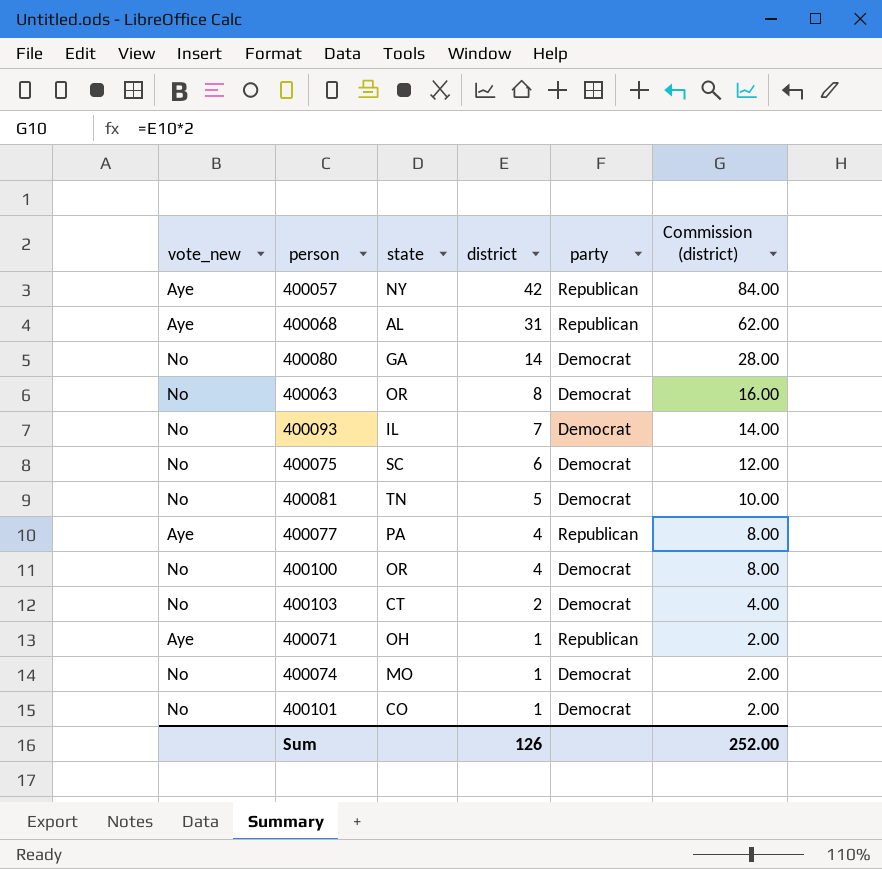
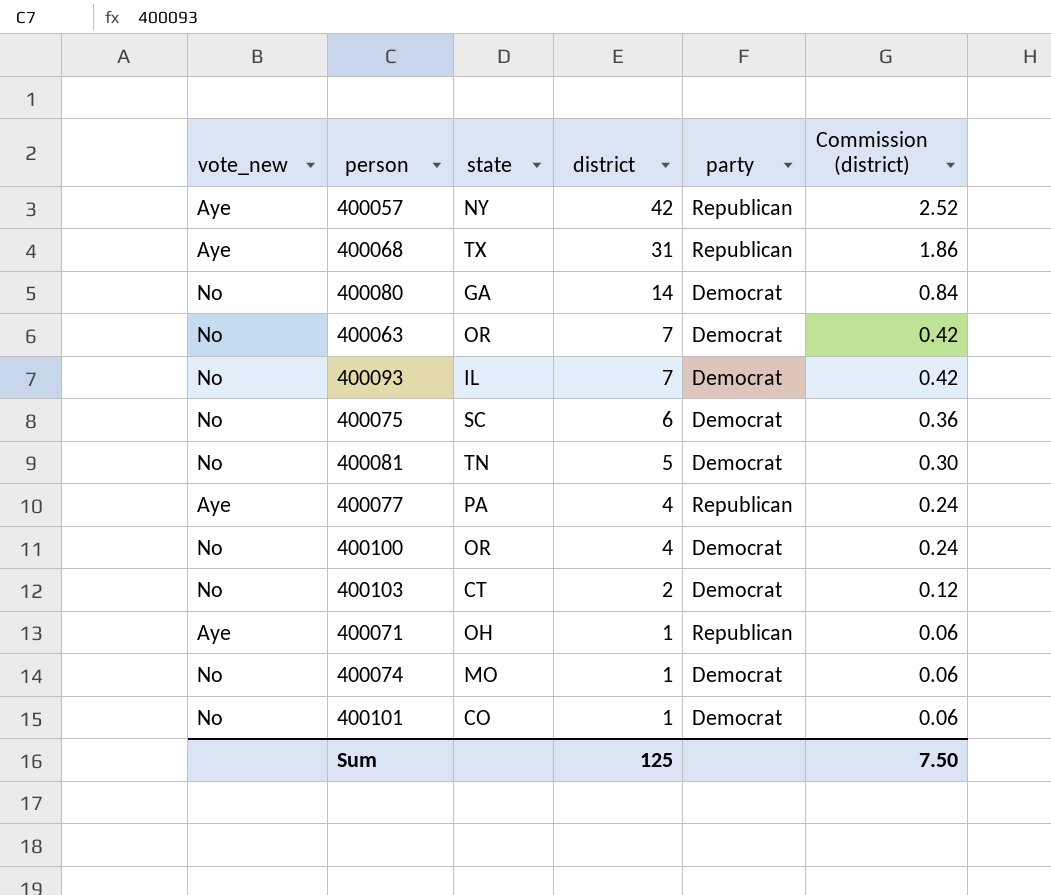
column Commission (district) | formula: [district] * 2 -> [district] * 0.06
400068 | state: AL -> TX
400063 | district: 8 -> 7
Sum | district: 126 -> 125
Sum | Commission (district): 252.00 -> 7.50

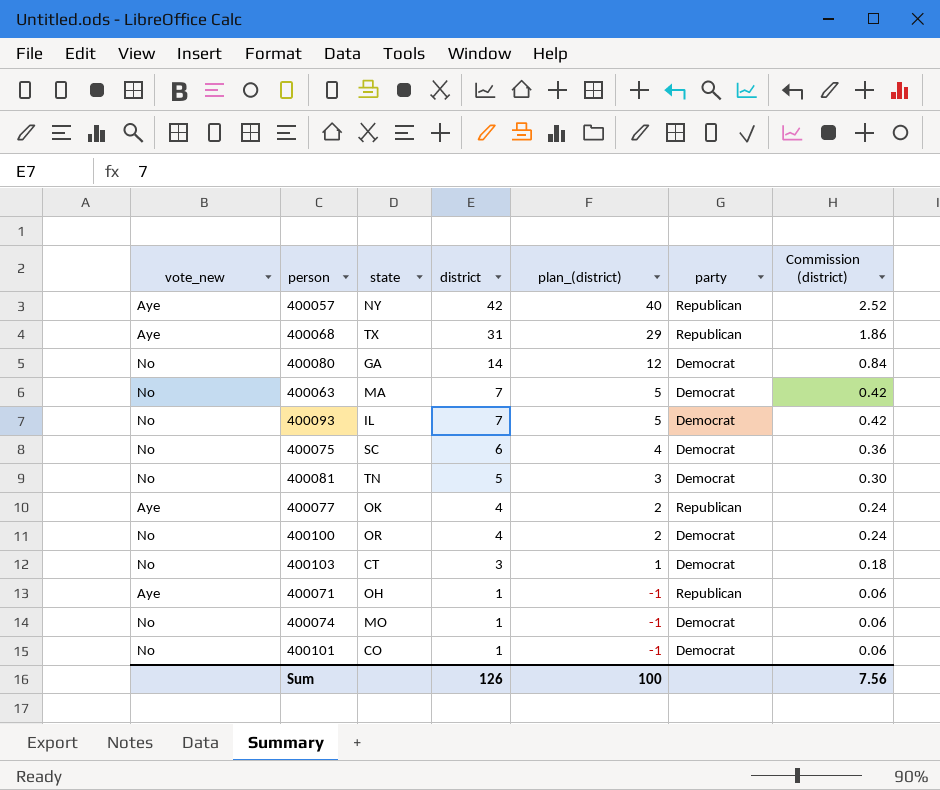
column plan_(district) | formula: none -> [district] - 2
400063 | state: OR -> MA
400077 | state: PA -> OK
400103 | district: 2 -> 3
400103 | Commission (district): 0.12 -> 0.18
Sum | district: 125 -> 126
Sum | Commission (district): 7.50 -> 7.56

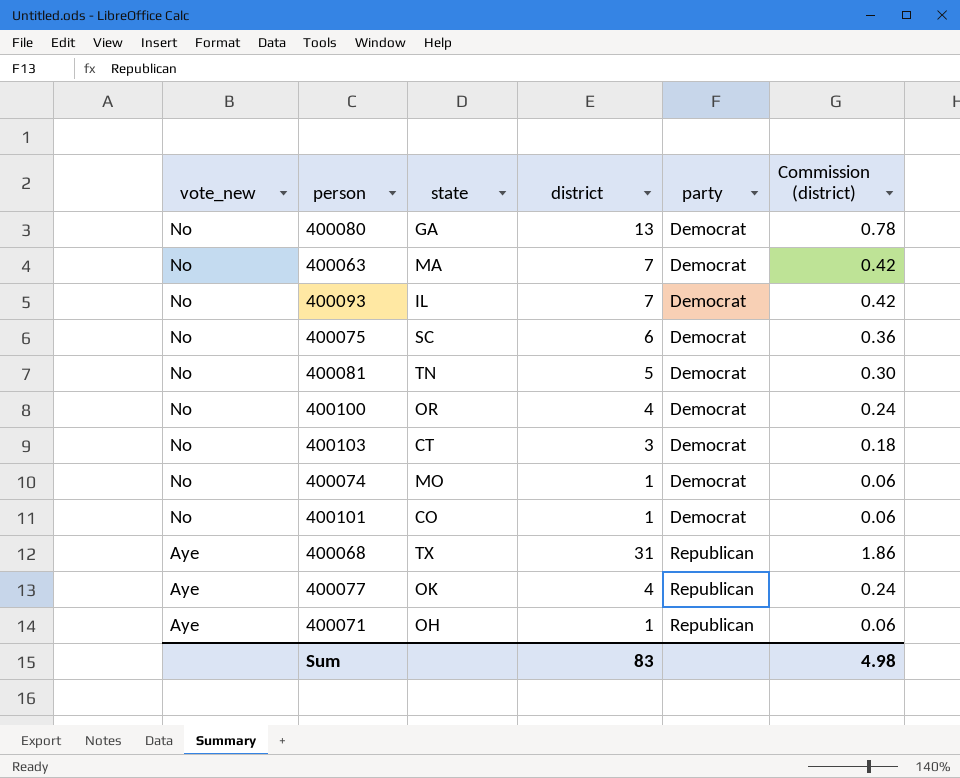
row order: district descending -> vote_new descending
column plan_(district) | formula: [district] - 2 -> none
row 400057: Aye | NY | 42 | 40 | Republican | 2.52 -> none
400080 | district: 14 -> 13
400080 | Commission (district): 0.84 -> 0.78
Sum | district: 126 -> 83
Sum | Commission (district): 7.56 -> 4.98

